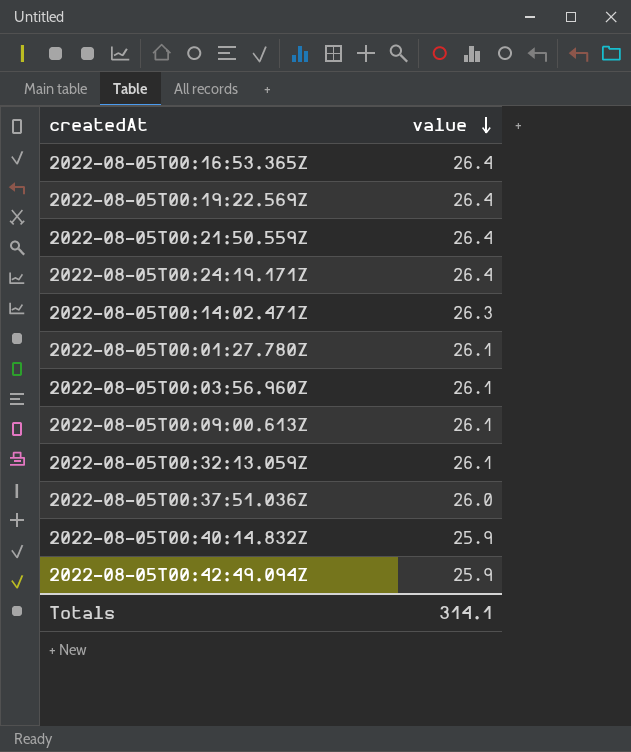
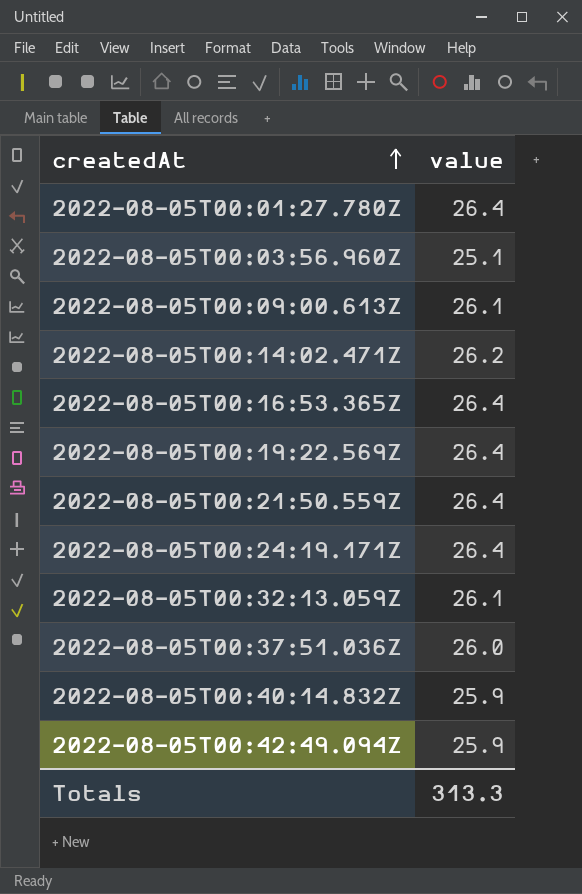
row order: value descending -> createdAt ascending
2022-08-05T00:01:27.780Z | value: 26.1 -> 26.4
2022-08-05T00:03:56.960Z | value: 26.1 -> 25.1
2022-08-05T00:14:02.471Z | value: 26.3 -> 26.2
Totals | value: 314.1 -> 313.3

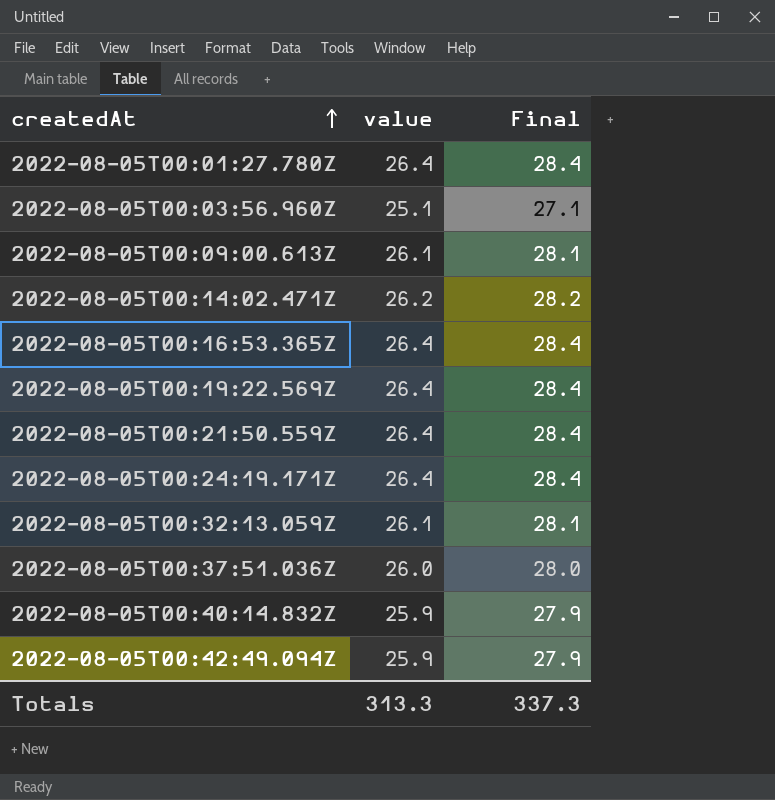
column Final | formula: none -> [value] + 2

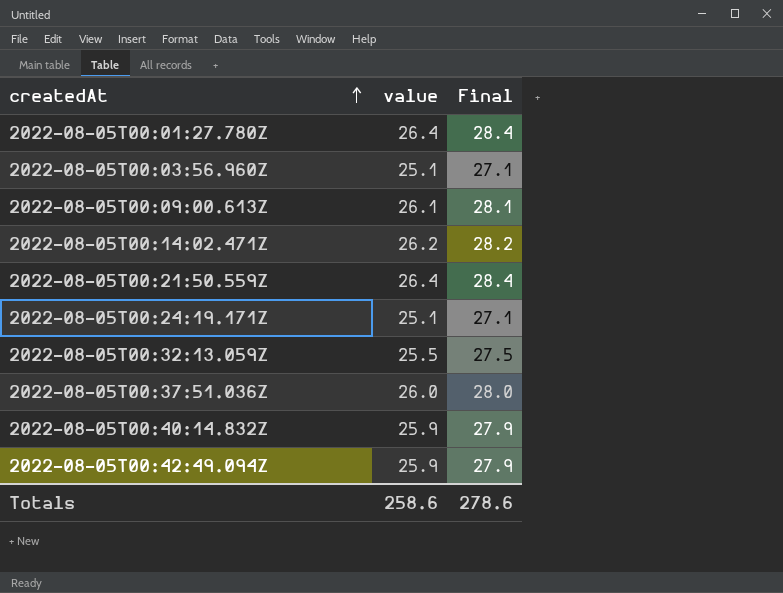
row 2022-08-05T00:16:53.365Z: 26.4 | 28.4 -> none
row 2022-08-05T00:19:22.569Z: 26.4 | 28.4 -> none
2022-08-05T00:24:19.171Z | value: 26.4 -> 25.1
2022-08-05T00:24:19.171Z | Final: 28.4 -> 27.1
2022-08-05T00:32:13.059Z | value: 26.1 -> 25.5
2022-08-05T00:32:13.059Z | Final: 28.1 -> 27.5
Totals | value: 313.3 -> 258.6
Totals | Final: 337.3 -> 278.6

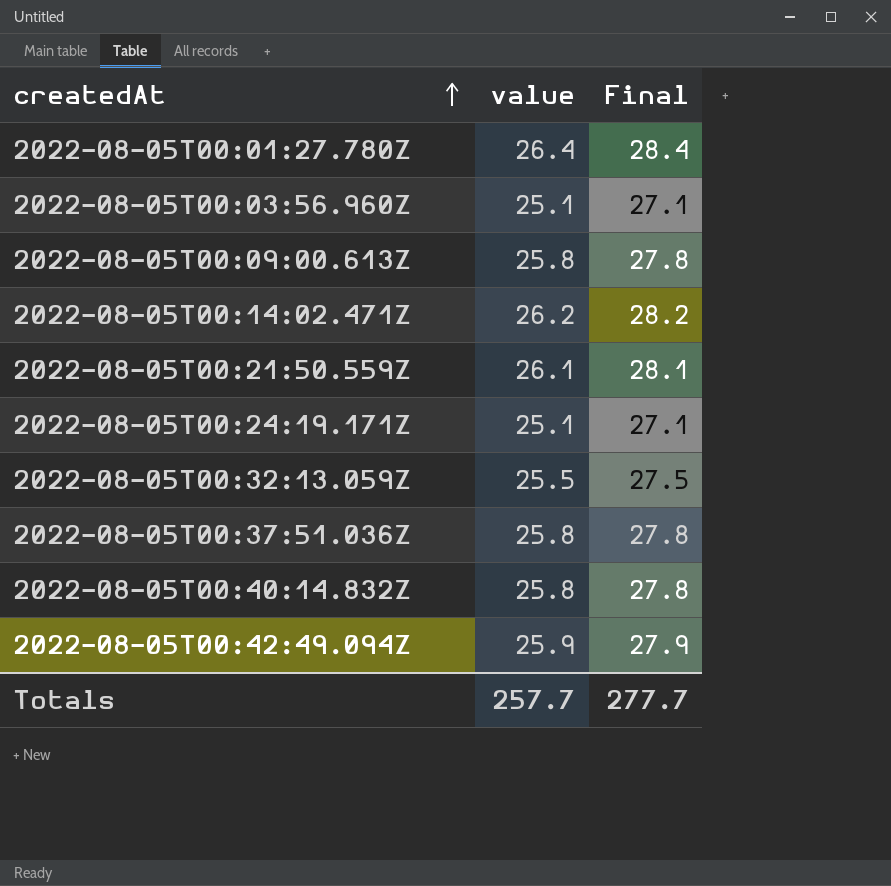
2022-08-05T00:09:00.613Z | value: 26.1 -> 25.8
2022-08-05T00:09:00.613Z | Final: 28.1 -> 27.8
2022-08-05T00:21:50.559Z | value: 26.4 -> 26.1
2022-08-05T00:21:50.559Z | Final: 28.4 -> 28.1
2022-08-05T00:37:51.036Z | value: 26.0 -> 25.8
2022-08-05T00:37:51.036Z | Final: 28.0 -> 27.8
2022-08-05T00:40:14.832Z | value: 25.9 -> 25.8
2022-08-05T00:40:14.832Z | Final: 27.9 -> 27.8
Totals | value: 258.6 -> 257.7
Totals | Final: 278.6 -> 277.7

